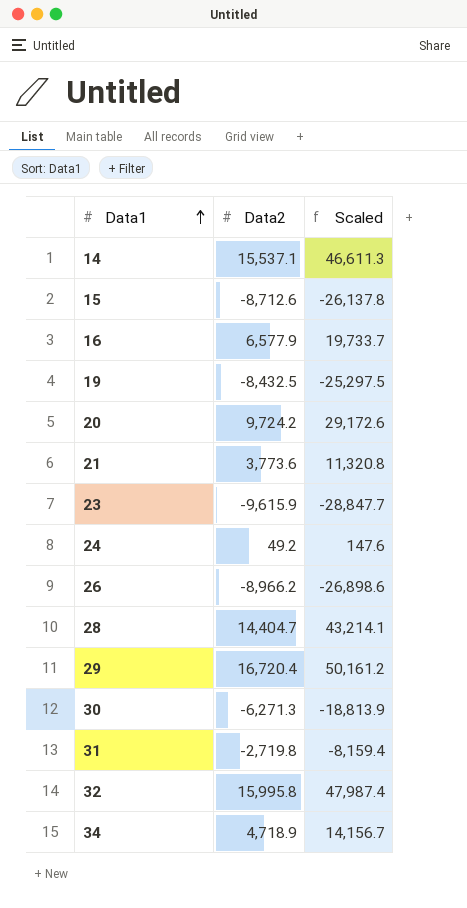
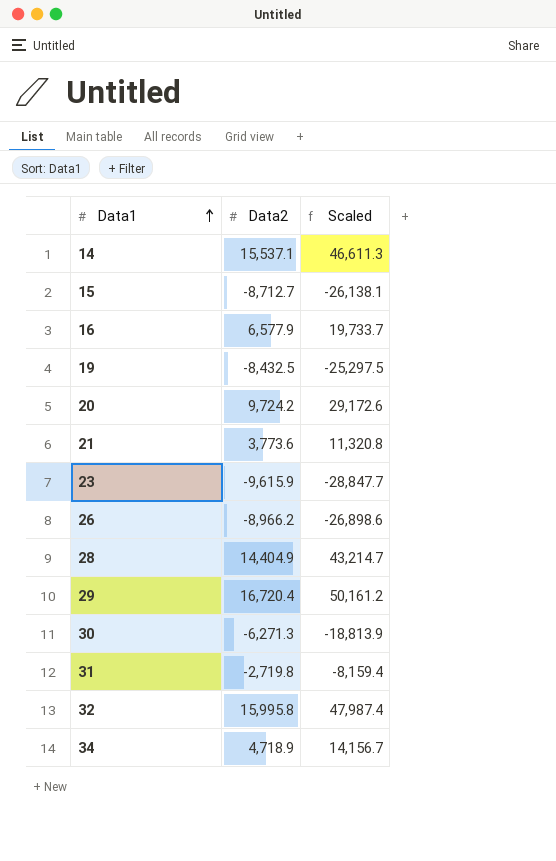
row 24: 49.2 | 147.6 -> none
15 | Data2: -8,712.6 -> -8,712.7
15 | Scaled: -26,137.8 -> -26,138.1
28 | Data2: 14,404.7 -> 14,404.9
28 | Scaled: 43,214.1 -> 43,214.7

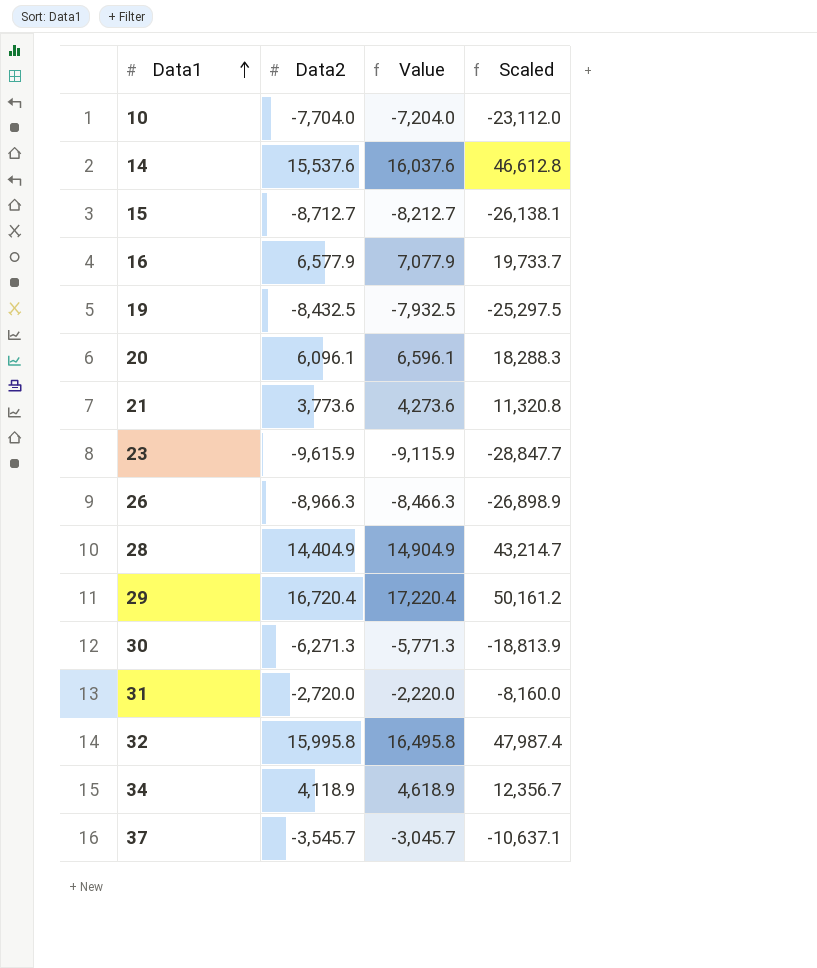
column Value | formula: none -> [Data2] + 500
row 10: none -> -7,704.0 | -7,204.0 | -23,112.0
14 | Data2: 15,537.1 -> 15,537.6
14 | Scaled: 46,611.3 -> 46,612.8
20 | Data2: 9,724.2 -> 6,096.1
20 | Scaled: 29,172.6 -> 18,288.3
26 | Data2: -8,966.2 -> -8,966.3
26 | Scaled: -26,898.6 -> -26,898.9
31 | Data2: -2,719.8 -> -2,720.0
31 | Scaled: -8,159.4 -> -8,160.0
34 | Data2: 4,718.9 -> 4,118.9
34 | Scaled: 14,156.7 -> 12,356.7
row 37: none -> -3,545.7 | -3,045.7 | -10,637.1

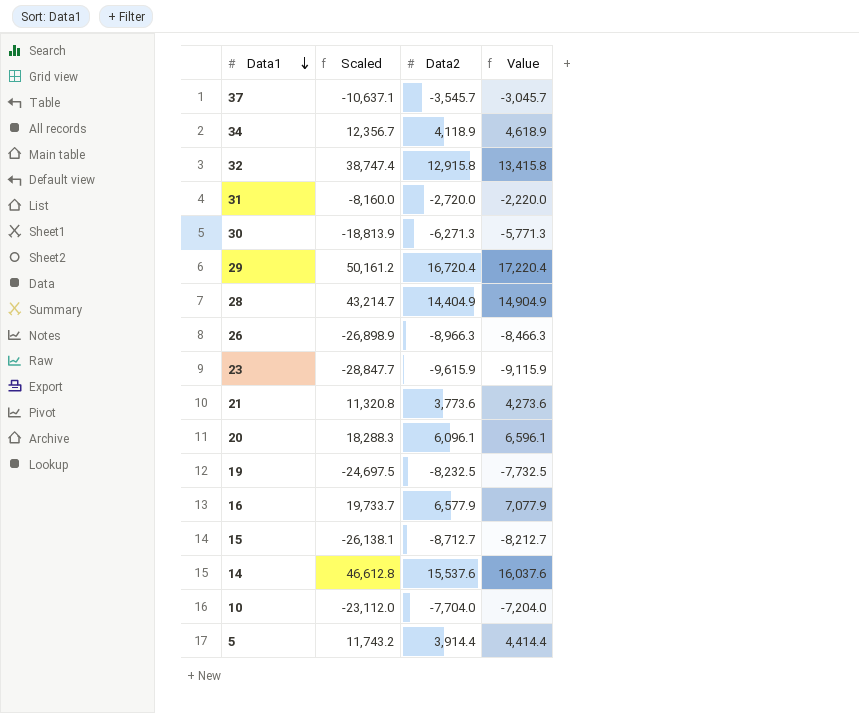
row order: Data1 ascending -> Data1 descending
column Scaled | position: 4 -> 2
32 | Scaled: 47,987.4 -> 38,747.4
32 | Data2: 15,995.8 -> 12,915.8
32 | Value: 16,495.8 -> 13,415.8
19 | Scaled: -25,297.5 -> -24,697.5
19 | Data2: -8,432.5 -> -8,232.5
19 | Value: -7,932.5 -> -7,732.5
row 5: none -> 11,743.2 | 3,914.4 | 4,414.4

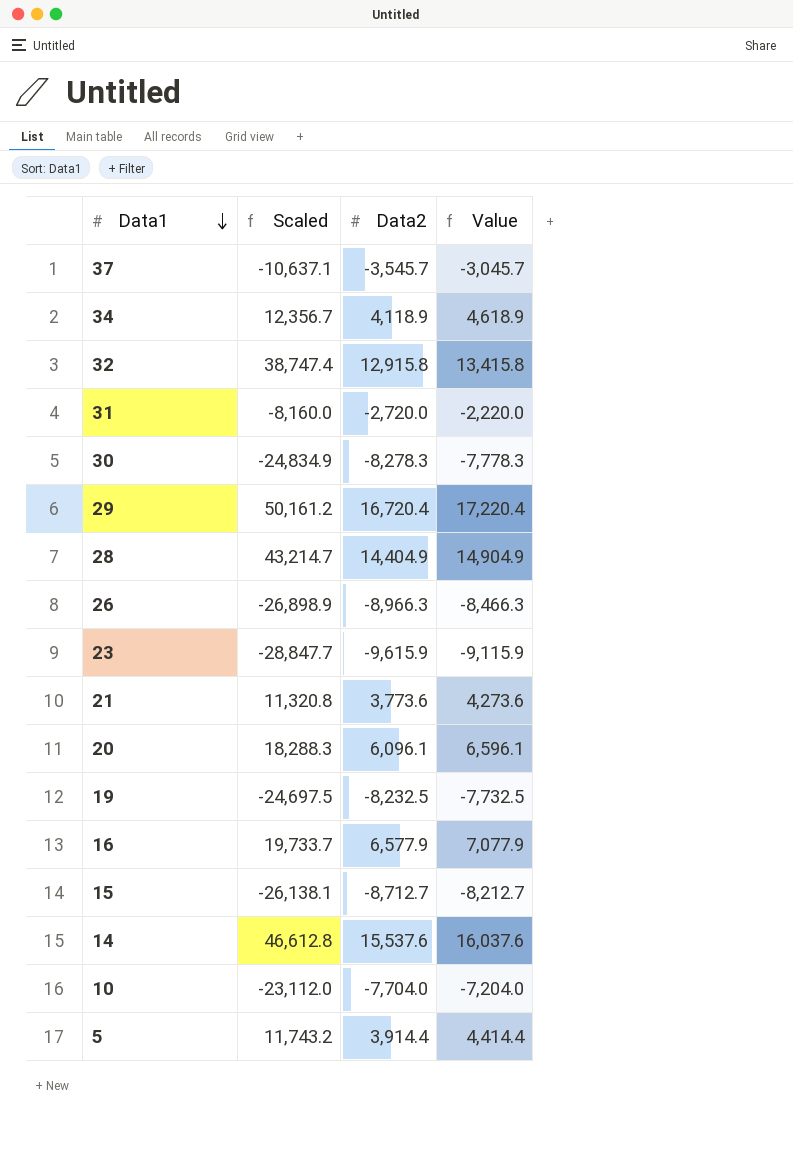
30 | Scaled: -18,813.9 -> -24,834.9
30 | Data2: -6,271.3 -> -8,278.3
30 | Value: -5,771.3 -> -7,778.3

